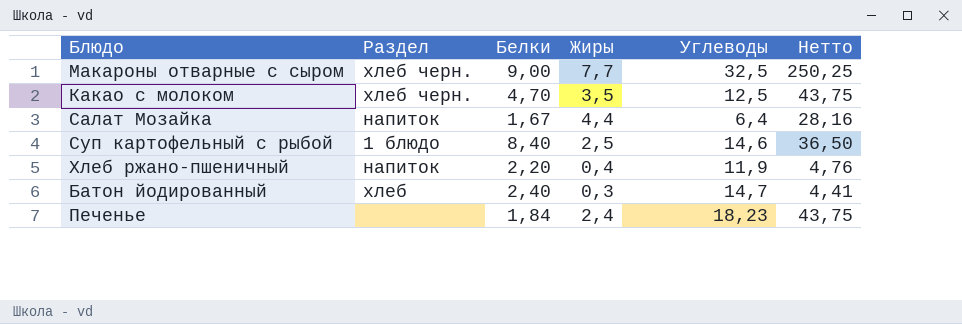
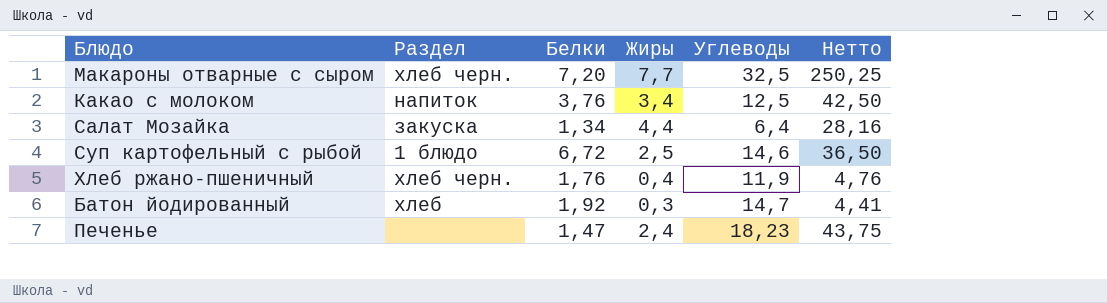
Макароны отварные с сыром | Белки: 9,00 -> 7,20
Какао с молоком | Раздел: хлеб черн. -> напиток
Какао с молоком | Белки: 4,70 -> 3,76
Какао с молоком | Жиры: 3,5 -> 3,4
Какао с молоком | Нетто: 43,75 -> 42,50
Салат Мозайка | Раздел: напиток -> закуска
Салат Мозайка | Белки: 1,67 -> 1,34
Суп картофельный с рыбой | Белки: 8,40 -> 6,72
Хлеб ржано-пшеничный | Раздел: напиток -> хлеб черн.
Хлеб ржано-пшеничный | Белки: 2,20 -> 1,76
Батон йодированный | Белки: 2,40 -> 1,92
Печенье | Белки: 1,84 -> 1,47

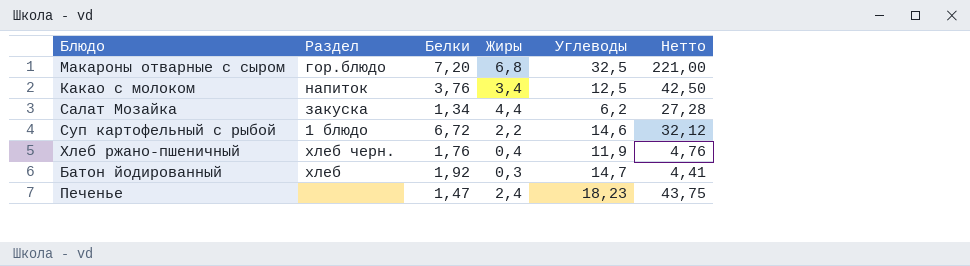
Макароны отварные с сыром | Раздел: хлеб черн. -> гор.блюдо
Макароны отварные с сыром | Жиры: 7,7 -> 6,8
Макароны отварные с сыром | Нетто: 250,25 -> 221,00
Салат Мозайка | Углеводы: 6,4 -> 6,2
Салат Мозайка | Нетто: 28,16 -> 27,28
Суп картофельный с рыбой | Жиры: 2,5 -> 2,2
Суп картофельный с рыбой | Нетто: 36,50 -> 32,12

